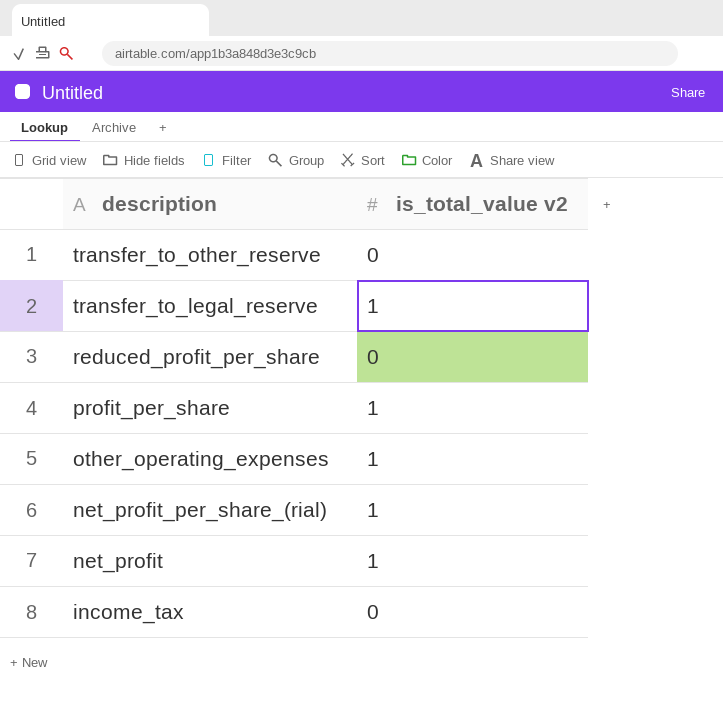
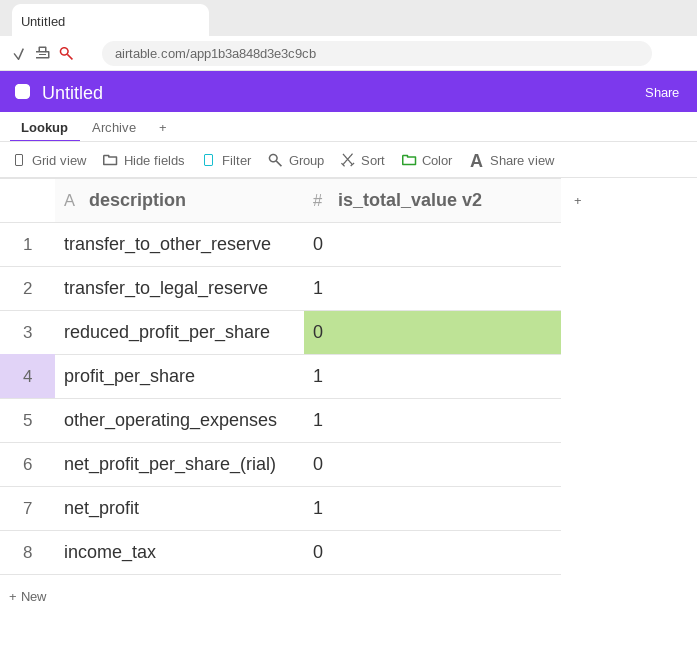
net_profit_per_share_(rial) | is_total_value v2: 1 -> 0

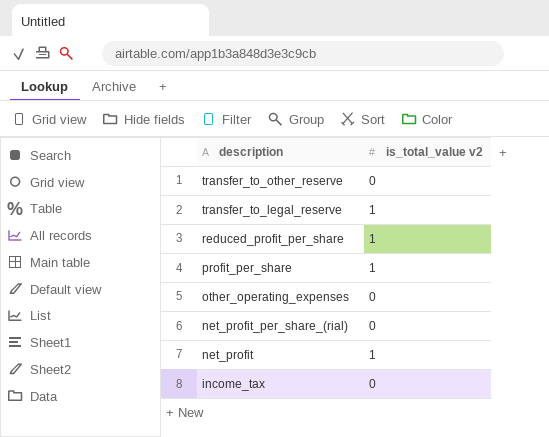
reduced_profit_per_share | is_total_value v2: 0 -> 1
other_operating_expenses | is_total_value v2: 1 -> 0

